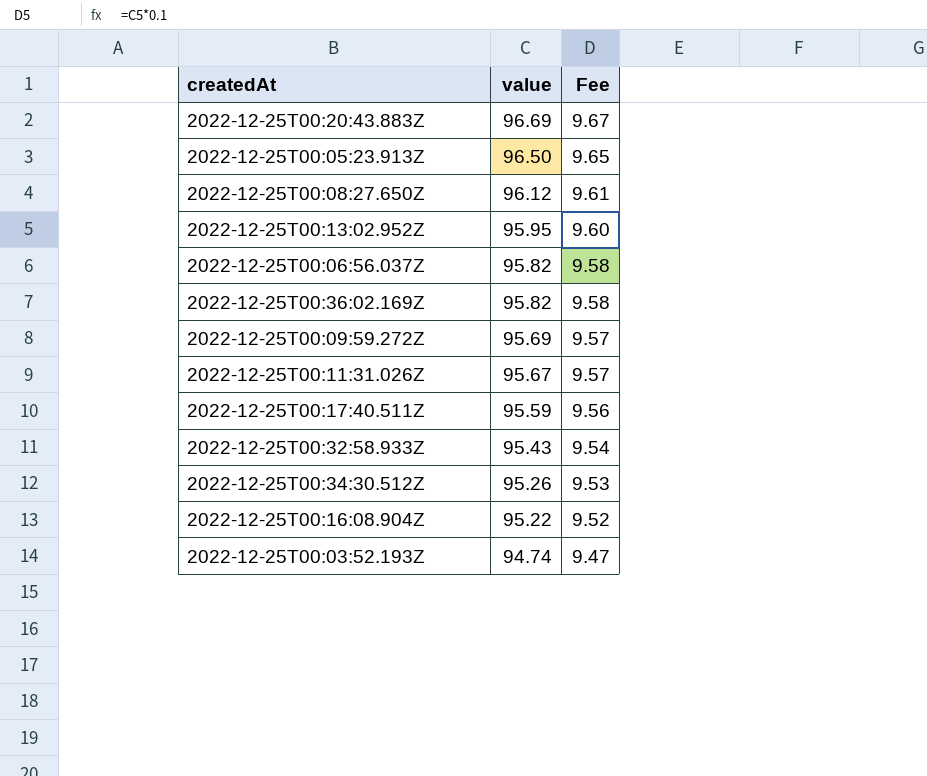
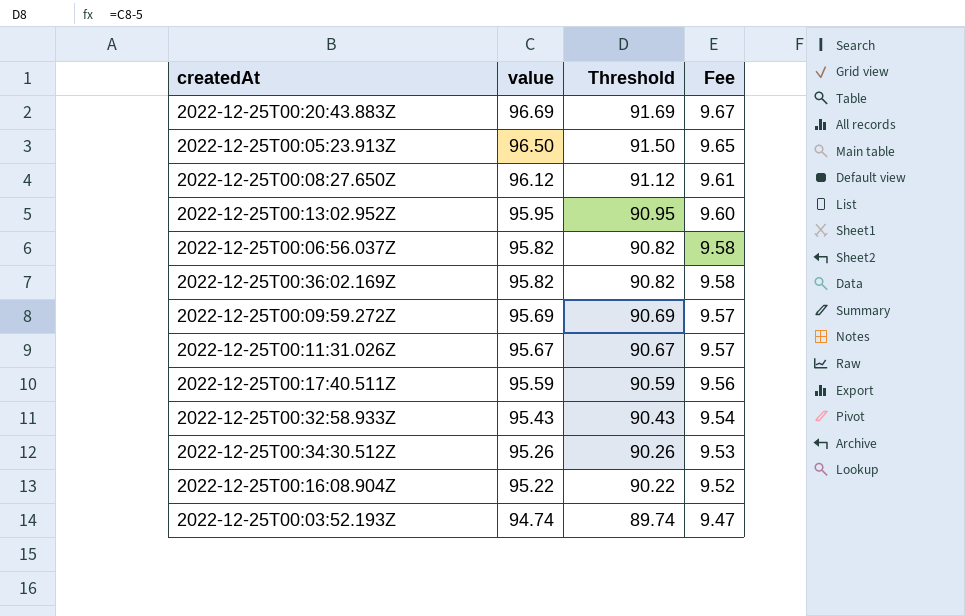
column Threshold | formula: none -> [value] - 5

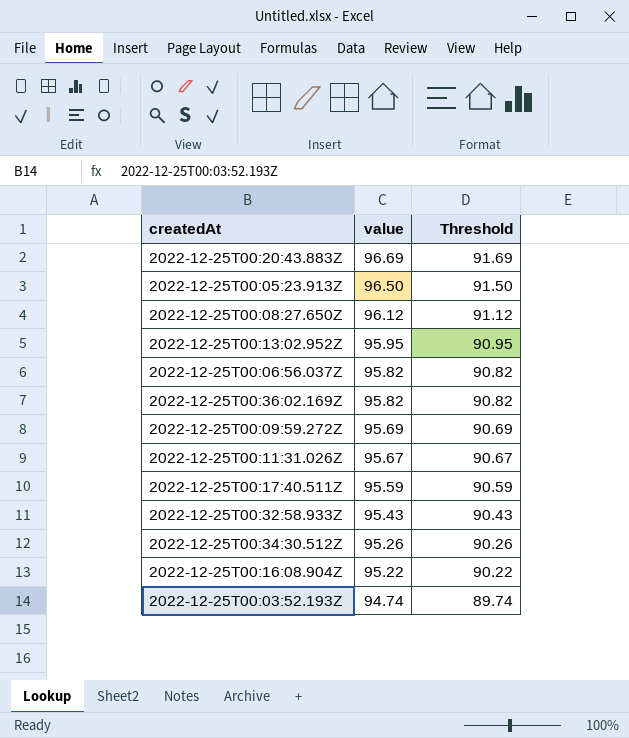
column Fee | formula: [value] * 0.1 -> none

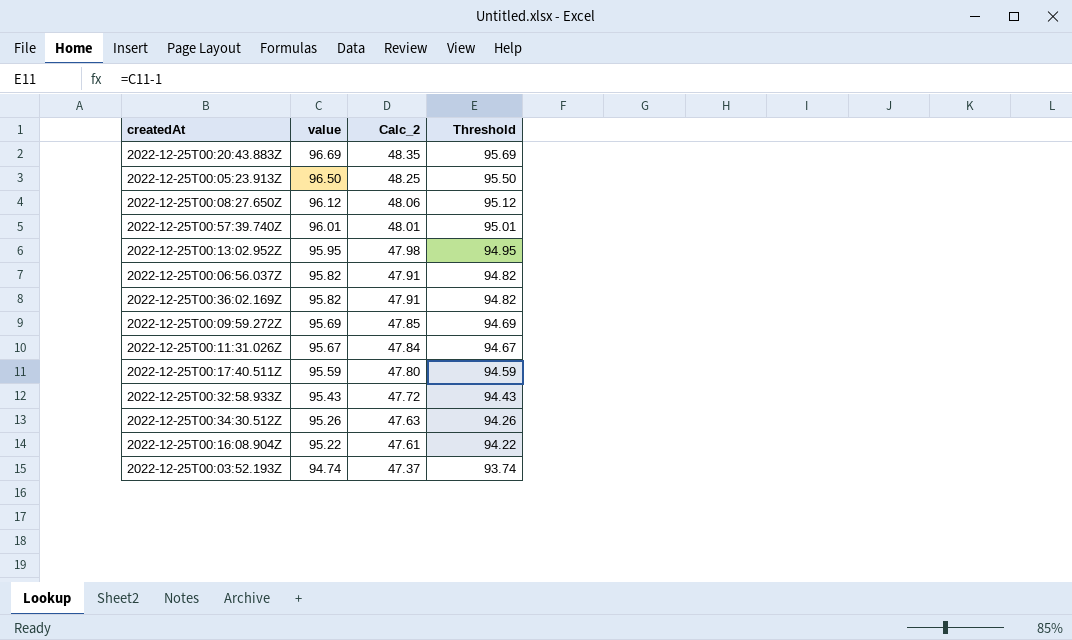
column Calc_2 | formula: none -> [value] * 0.5
column Threshold | formula: [value] - 5 -> [value] - 1
row 2022-12-25T00:57:39.740Z: none -> 96.01 | 48.01 | 95.01

